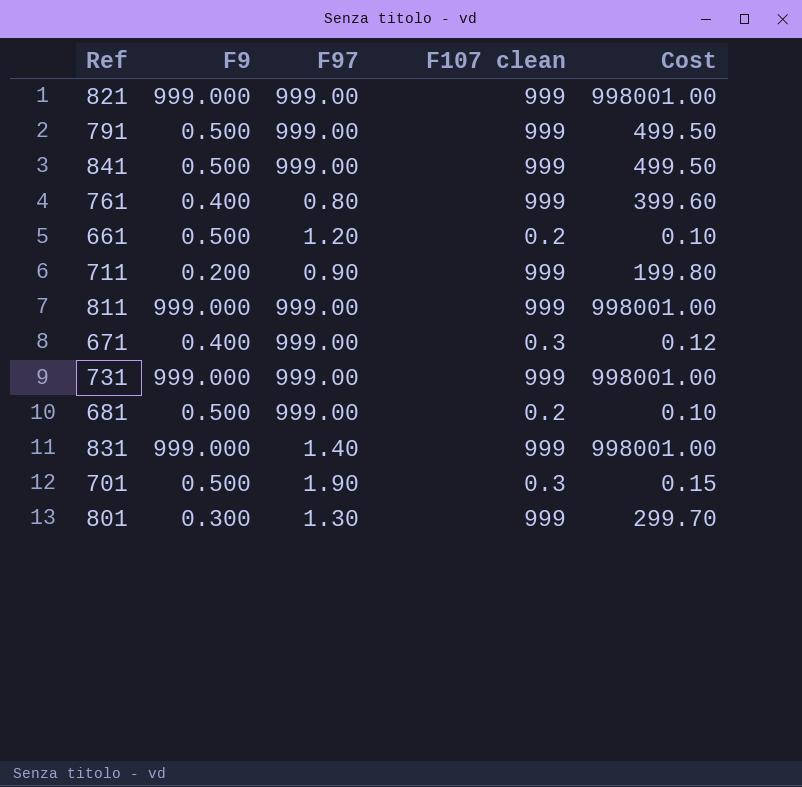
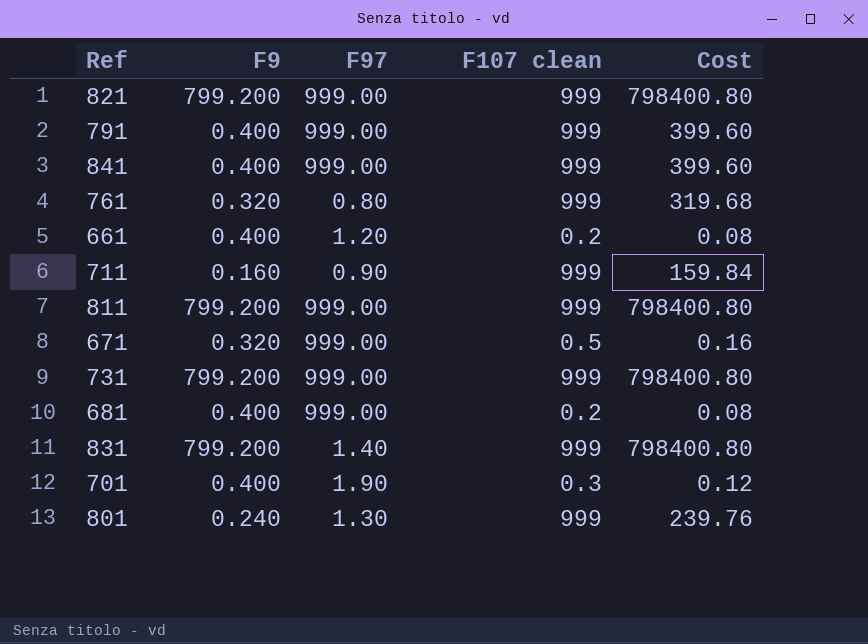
821 | F9: 999.000 -> 799.200
821 | Cost: 998001.00 -> 798400.80
791 | F9: 0.500 -> 0.400
791 | Cost: 499.50 -> 399.60
841 | F9: 0.500 -> 0.400
841 | Cost: 499.50 -> 399.60
761 | F9: 0.400 -> 0.320
761 | Cost: 399.60 -> 319.68
661 | F9: 0.500 -> 0.400
661 | Cost: 0.10 -> 0.08
711 | F9: 0.200 -> 0.160
711 | Cost: 199.80 -> 159.84
811 | F9: 999.000 -> 799.200
811 | Cost: 998001.00 -> 798400.80
671 | F9: 0.400 -> 0.320
671 | F107 clean: 0.3 -> 0.5
671 | Cost: 0.12 -> 0.16
731 | F9: 999.000 -> 799.200
731 | Cost: 998001.00 -> 798400.80
681 | F9: 0.500 -> 0.400
681 | Cost: 0.10 -> 0.08
831 | F9: 999.000 -> 799.200
831 | Cost: 998001.00 -> 798400.80
701 | F9: 0.500 -> 0.400
701 | Cost: 0.15 -> 0.12
801 | F9: 0.300 -> 0.240
801 | Cost: 299.70 -> 239.76

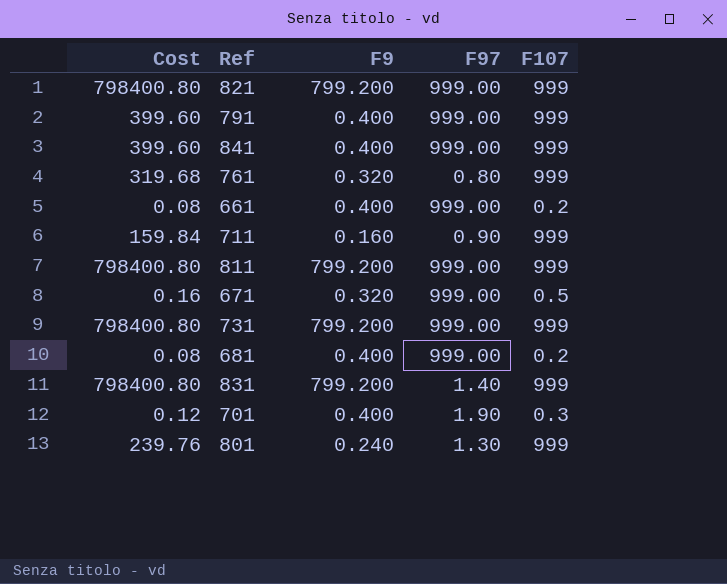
column Cost | position: 5 -> 1
column name: F107 clean -> F107
661 | F97: 1.20 -> 999.00

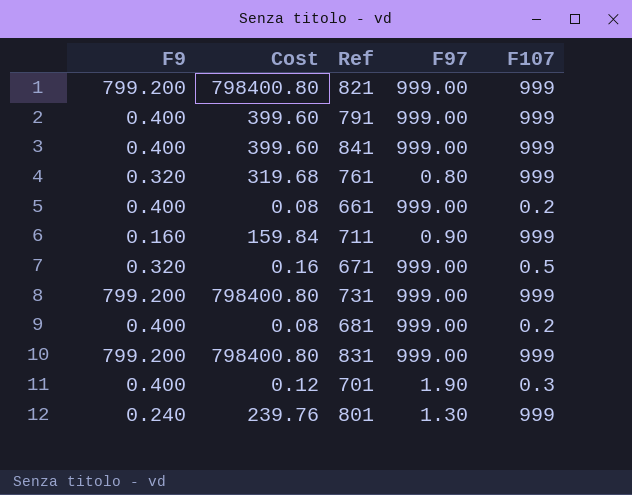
column F9 | position: 3 -> 1
row 811: 798400.80 | 799.200 | 999.00 | 999 -> none
831 | F97: 1.40 -> 999.00

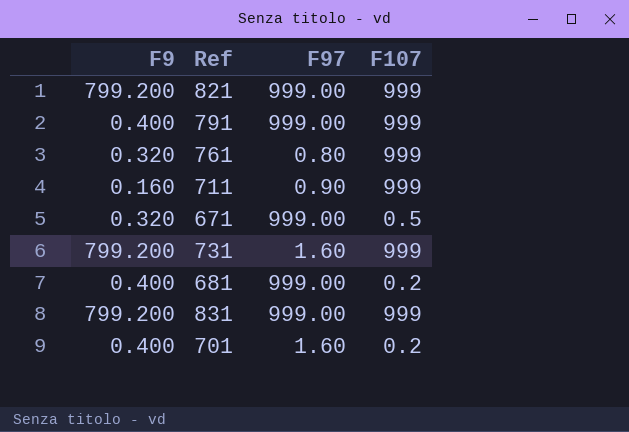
column Cost | formula: [F9] * [F107] -> none
row 841: 0.400 | 399.60 | 999.00 | 999 -> none
row 661: 0.400 | 0.08 | 999.00 | 0.2 -> none
row 801: 0.240 | 239.76 | 1.30 | 999 -> none
731 | F97: 999.00 -> 1.60
701 | F97: 1.90 -> 1.60
701 | F107: 0.3 -> 0.2

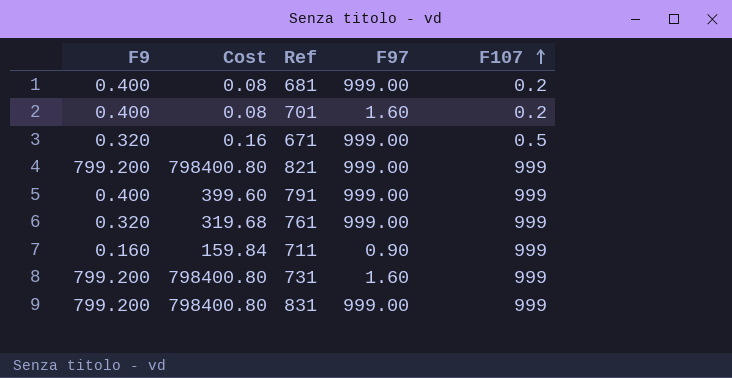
row order: none -> F107 ascending
column Cost | formula: none -> [F9] * [F107]
761 | F97: 0.80 -> 999.00

